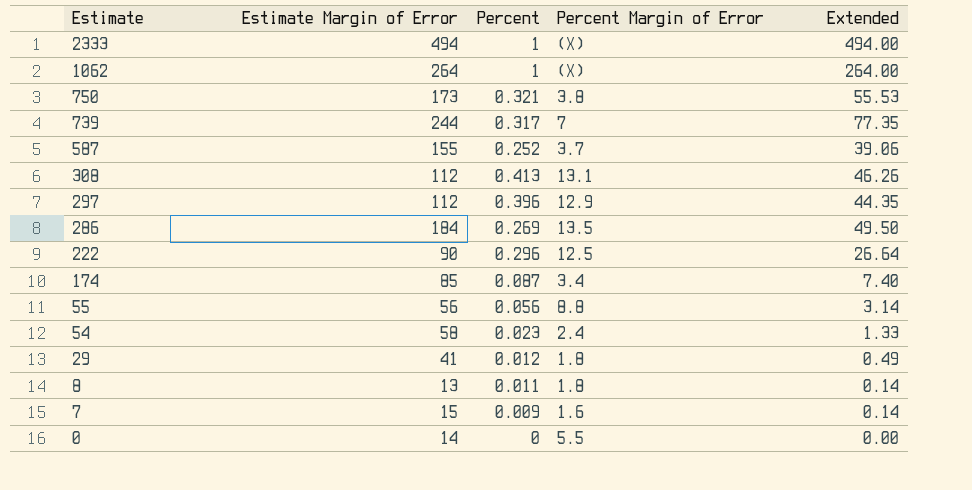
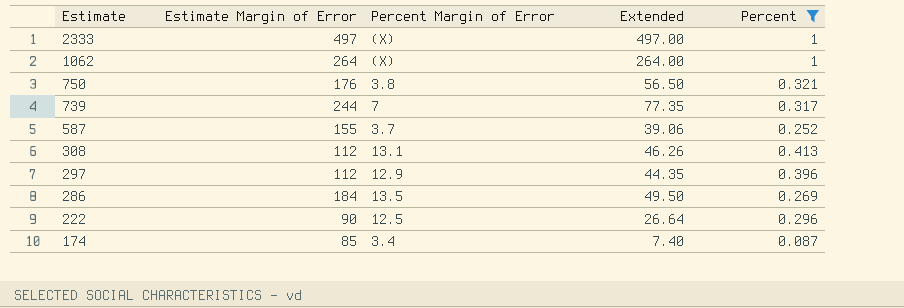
filter: none -> Percent >= 0.087
column Percent | position: 3 -> 5
2333 | Estimate Margin of Error: 494 -> 497
2333 | Extended: 494.00 -> 497.00
750 | Estimate Margin of Error: 173 -> 176
750 | Extended: 55.53 -> 56.50

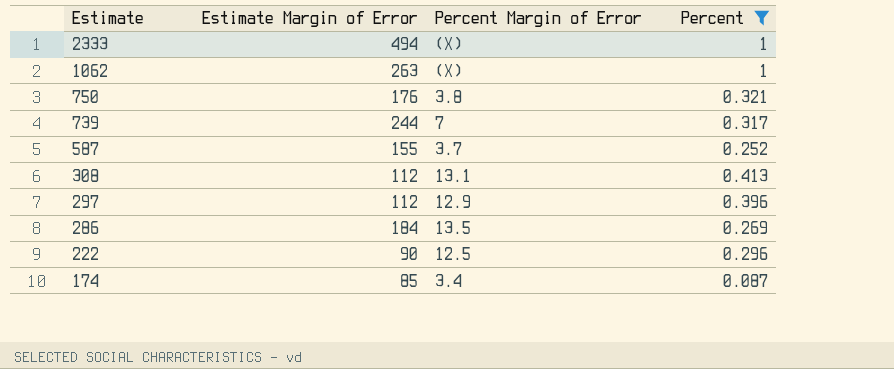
column Extended | formula: [Estimate Margin of Error] * [Percent] -> none
2333 | Estimate Margin of Error: 497 -> 494
1062 | Estimate Margin of Error: 264 -> 263

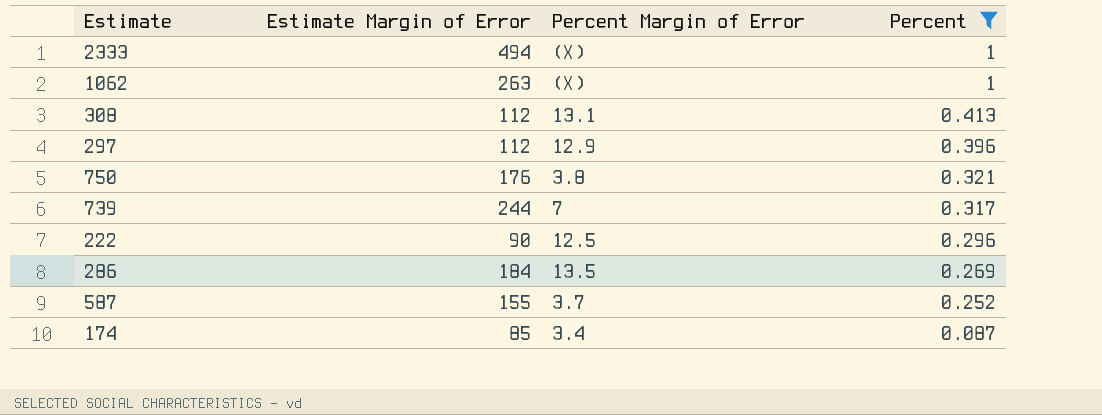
row order: Estimate descending -> Percent descending

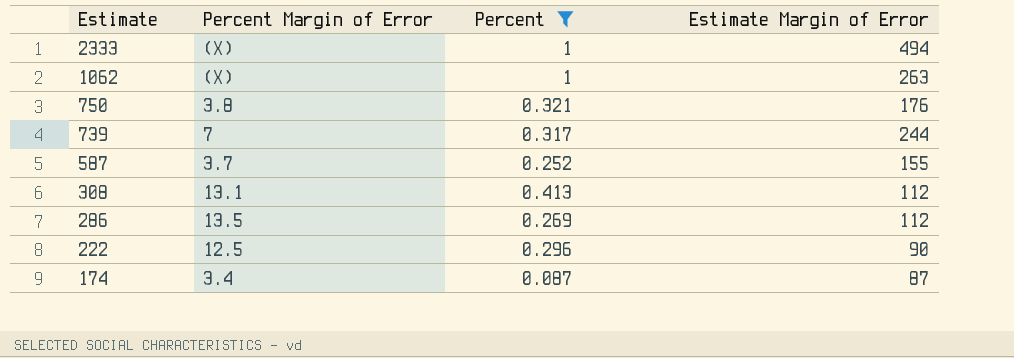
row order: Percent descending -> Estimate descending
column Estimate Margin of Error | position: 2 -> 4
row 297: 112 | 12.9 | 0.396 -> none
286 | Estimate Margin of Error: 184 -> 112
174 | Estimate Margin of Error: 85 -> 87

